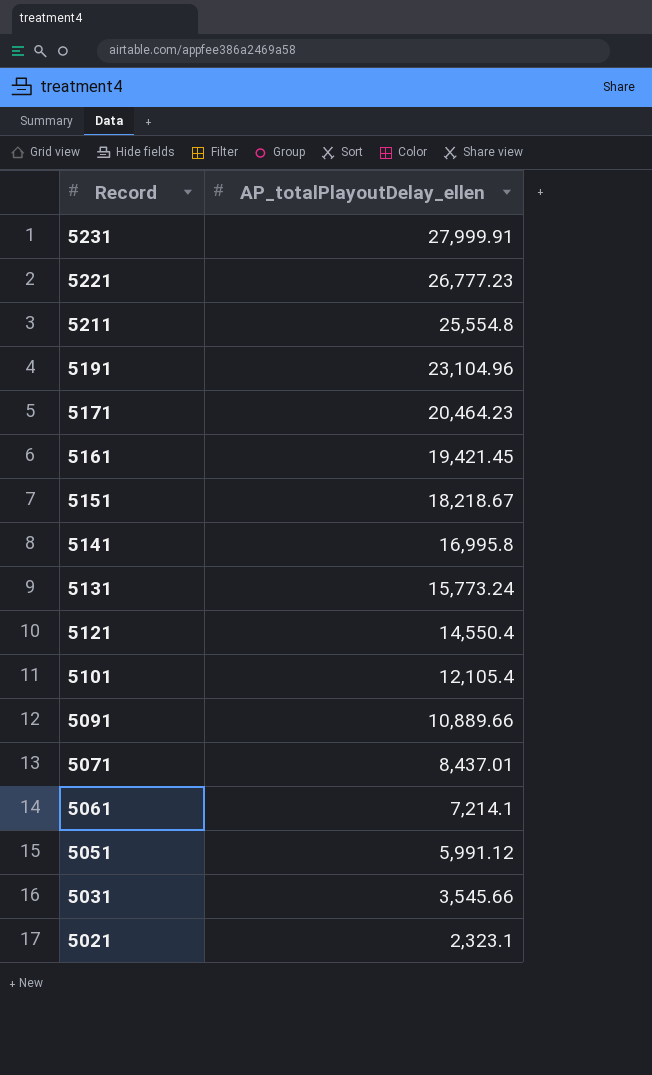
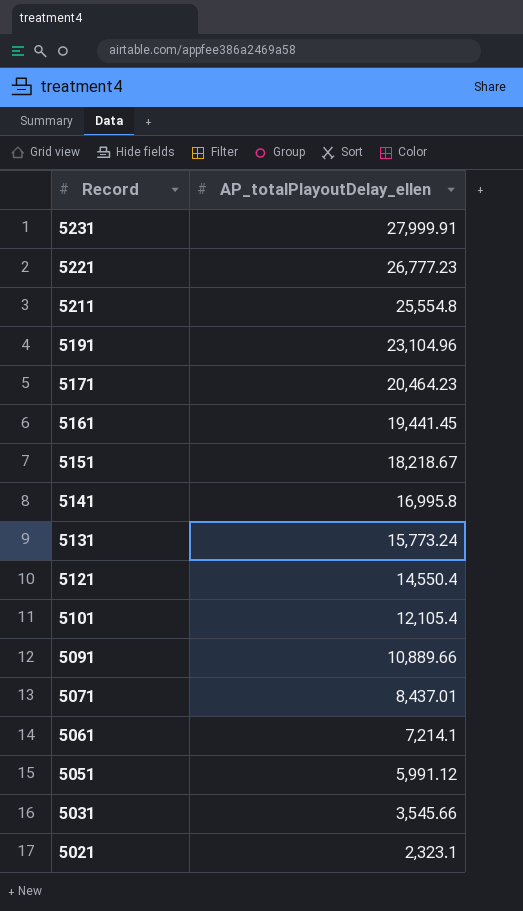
5161 | AP_totalPlayoutDelay_ellen: 19,421.45 -> 19,441.45

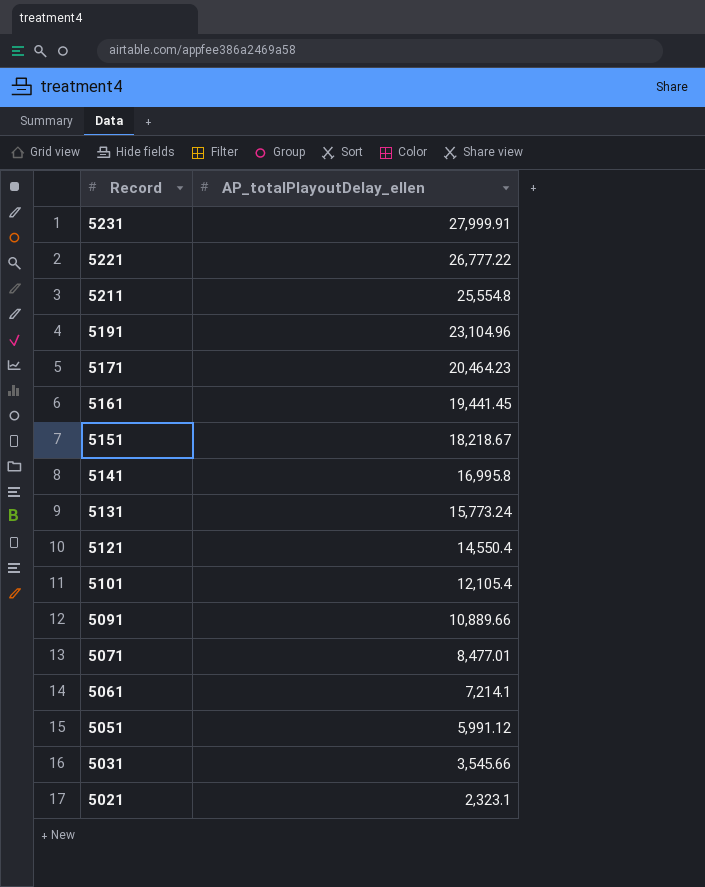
5221 | AP_totalPlayoutDelay_ellen: 26,777.23 -> 26,777.22
5071 | AP_totalPlayoutDelay_ellen: 8,437.01 -> 8,477.01

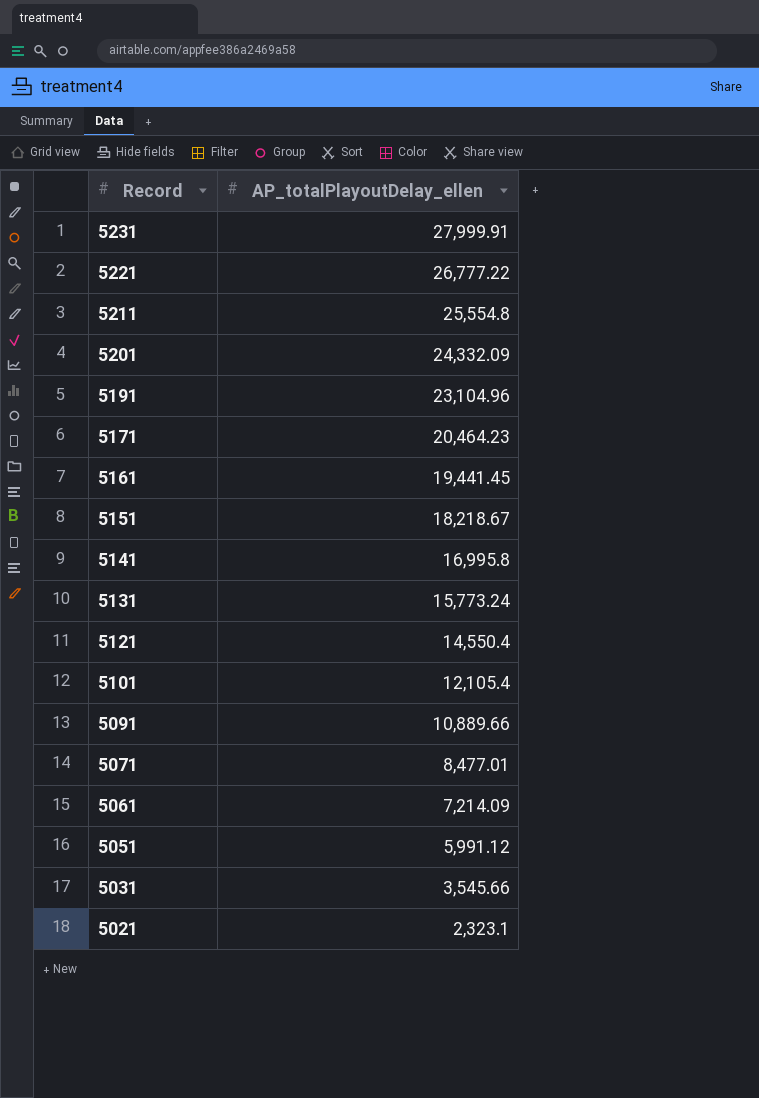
row 5201: none -> 24,332.09
5061 | AP_totalPlayoutDelay_ellen: 7,214.1 -> 7,214.09

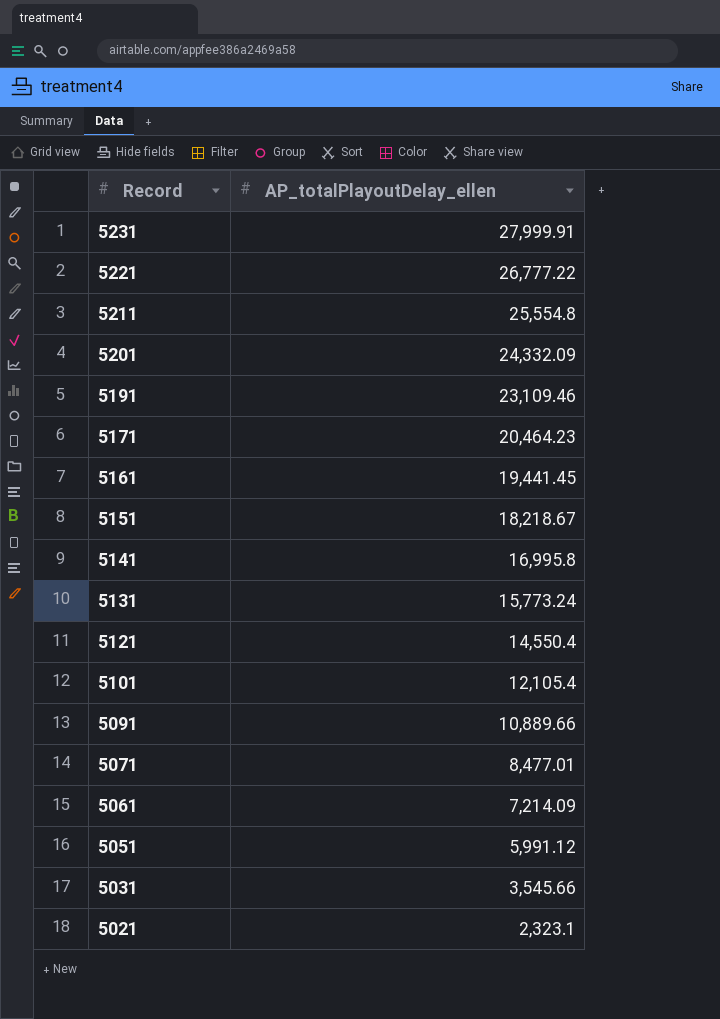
5191 | AP_totalPlayoutDelay_ellen: 23,104.96 -> 23,109.46

